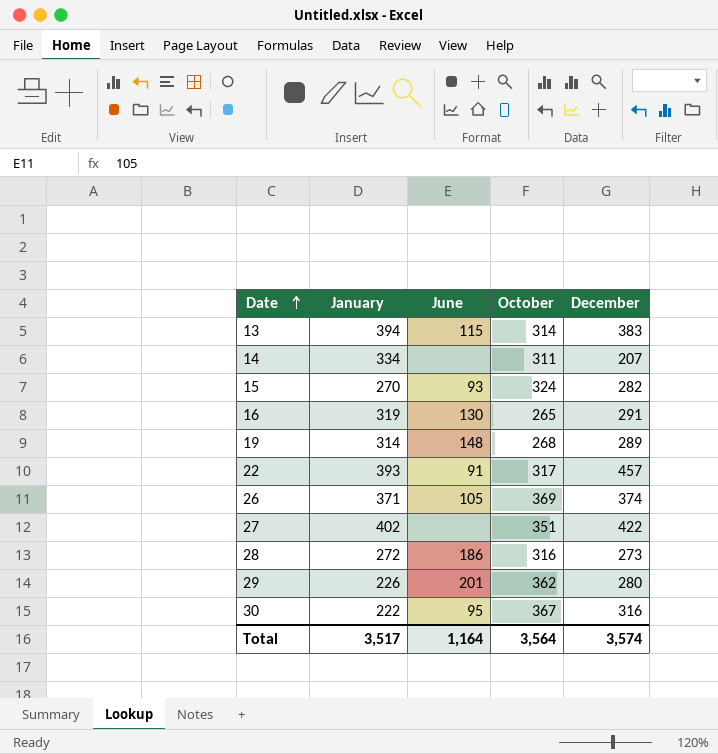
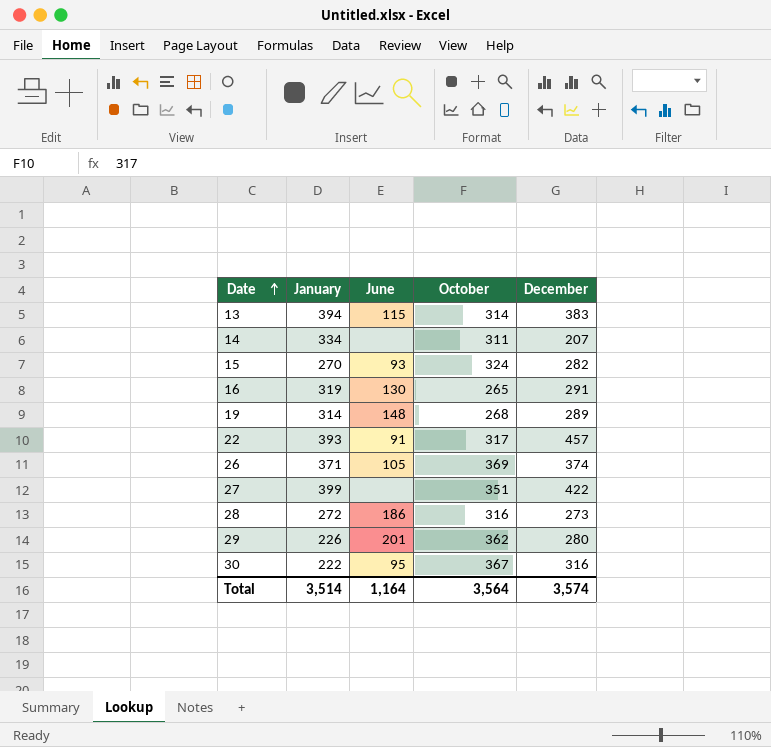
27 | January: 402 -> 399
Total | January: 3,517 -> 3,514

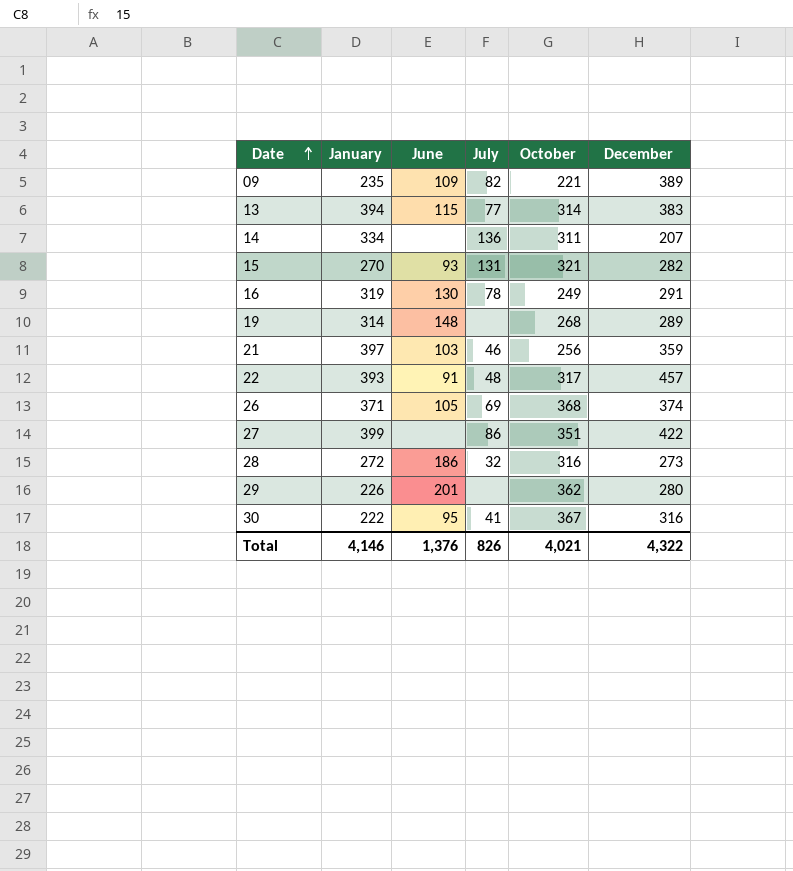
column July | position: none -> 4
row 09: none -> 235 | 109 | 82 | 221 | 389
15 | October: 324 -> 321
16 | October: 265 -> 249
row 21: none -> 397 | 103 | 46 | 256 | 359
26 | October: 369 -> 368
Total | January: 3,514 -> 4,146
Total | June: 1,164 -> 1,376
Total | October: 3,564 -> 4,021
Total | December: 3,574 -> 4,322

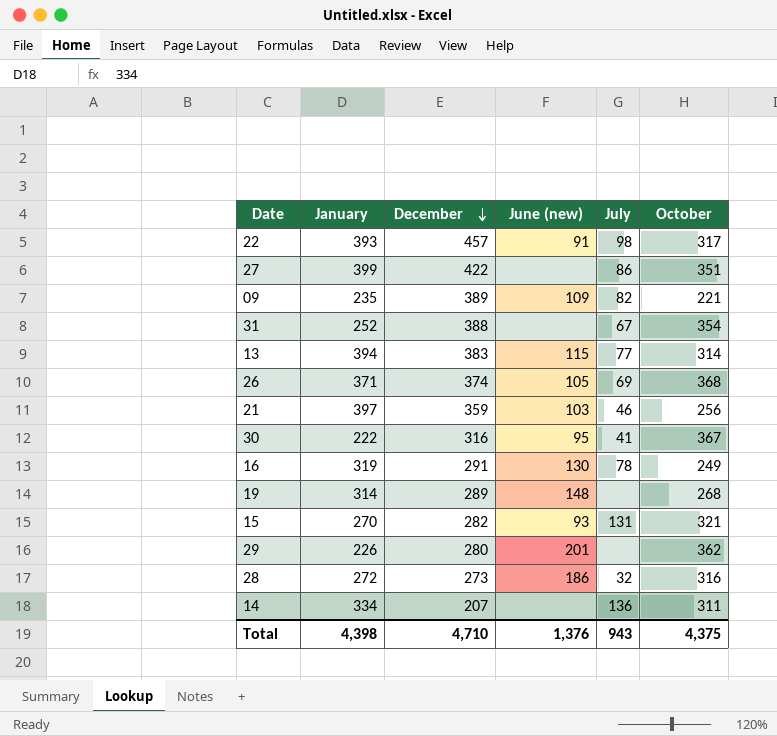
row order: Date ascending -> December descending
column December | position: 6 -> 3
column name: June -> June (new)
22 | July: 48 -> 98
row 31: none -> 252 | 388 | none | 67 | 354
Total | January: 4,146 -> 4,398
Total | December: 4,322 -> 4,710
Total | July: 826 -> 943
Total | October: 4,021 -> 4,375

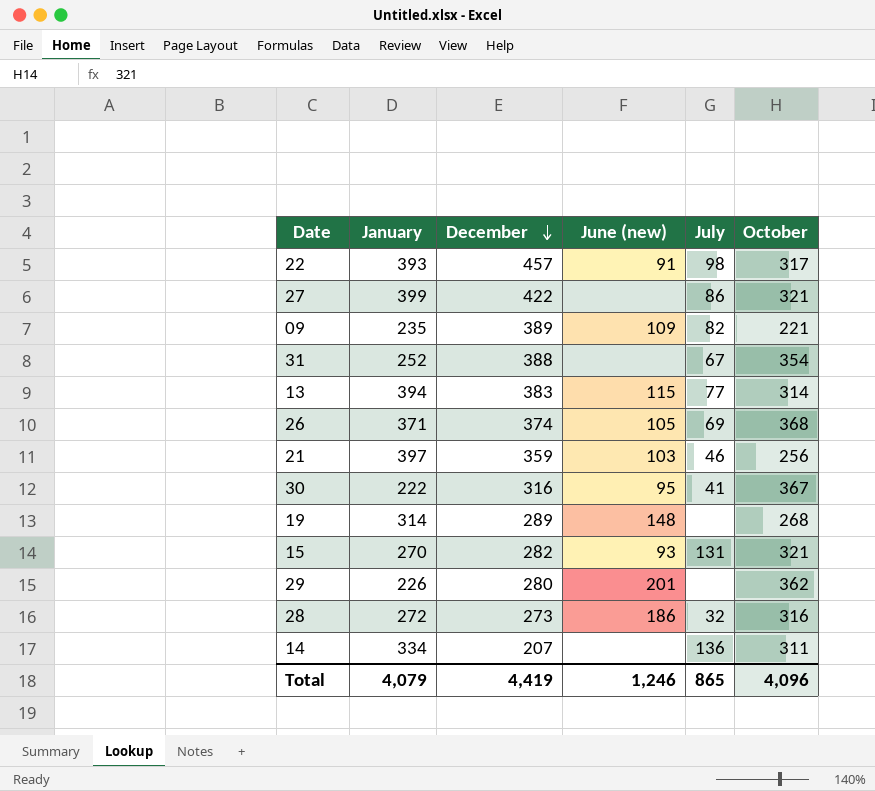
row 16: 319 | 291 | 130 | 78 | 249 -> none
27 | October: 351 -> 321
Total | January: 4,398 -> 4,079
Total | December: 4,710 -> 4,419
Total | June (new): 1,376 -> 1,246
Total | July: 943 -> 865
Total | October: 4,375 -> 4,096

